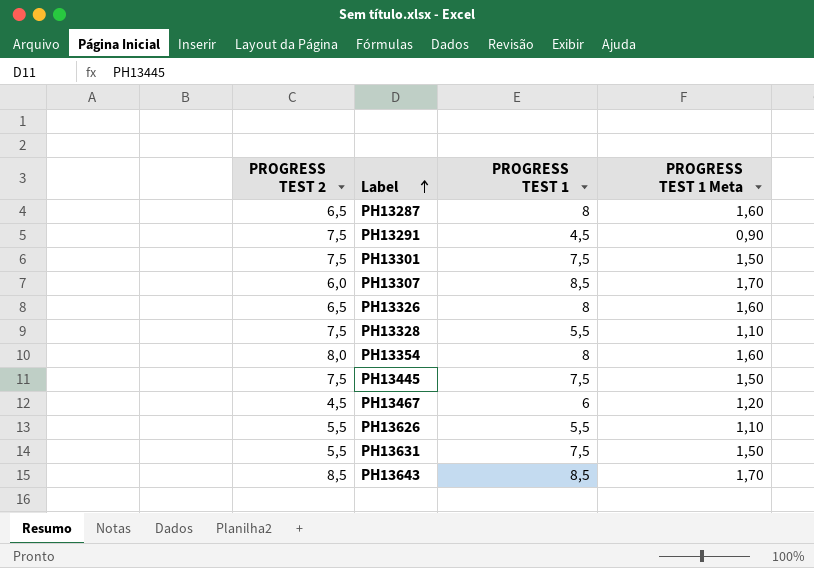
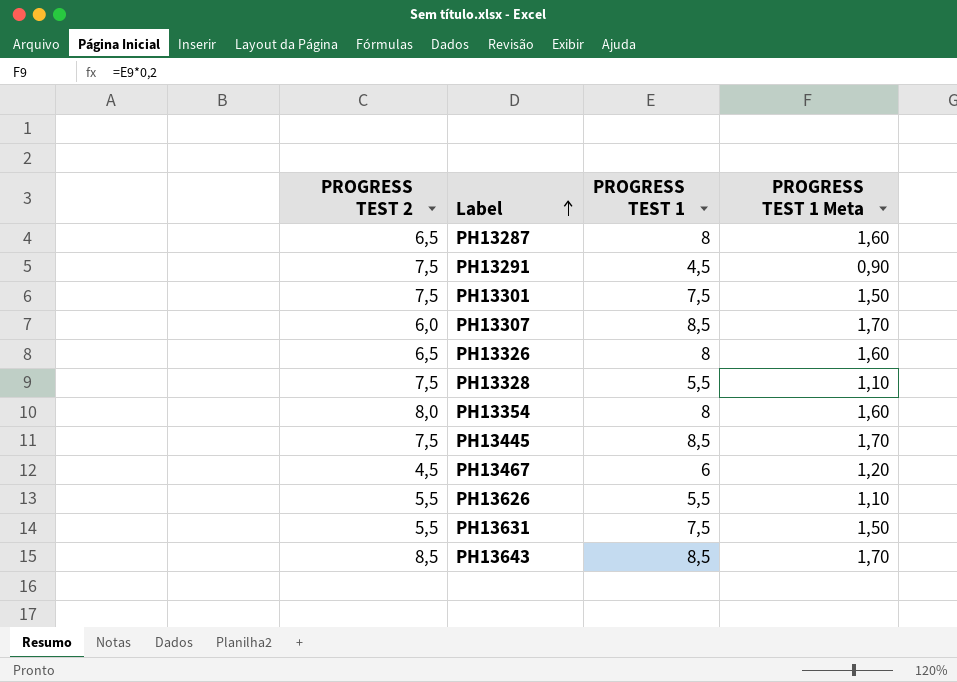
PH13445 | PROGRESS TEST 1: 7,5 -> 8,5
PH13445 | PROGRESS TEST 1 Meta: 1,50 -> 1,70

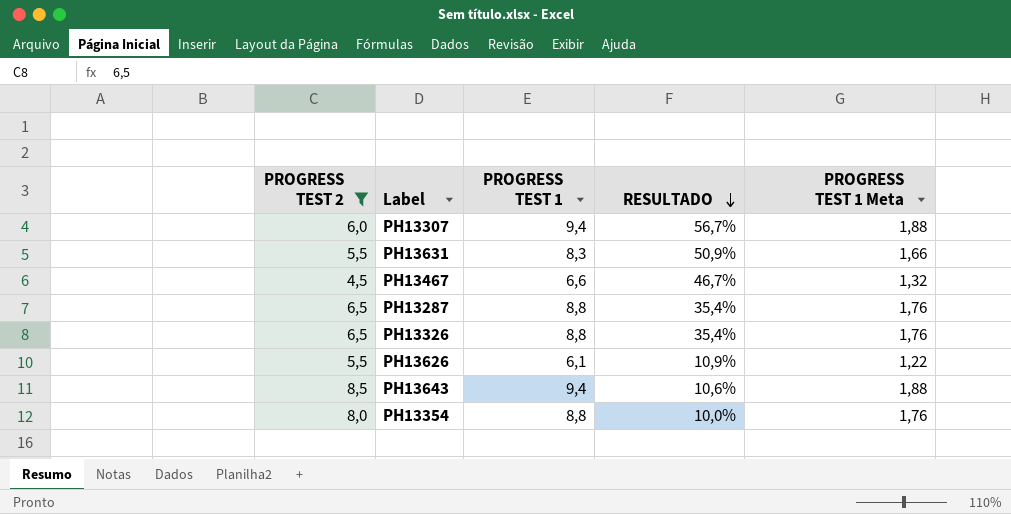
filter: none -> PROGRESS TEST 2 != 7,5
row order: Label ascending -> RESULTADO descending
column RESULTADO | formula: none -> ([PROGRESS TEST 1] - [PROGRESS TEST 2]) / [PROGRESS TEST 2]
PH13307 | PROGRESS TEST 1: 8,5 -> 9,4
PH13307 | PROGRESS TEST 1 Meta: 1,70 -> 1,88
PH13631 | PROGRESS TEST 1: 7,5 -> 8,3
PH13631 | PROGRESS TEST 1 Meta: 1,50 -> 1,66
PH13467 | PROGRESS TEST 1: 6 -> 6,6
PH13467 | PROGRESS TEST 1 Meta: 1,20 -> 1,32
PH13287 | PROGRESS TEST 1: 8 -> 8,8
PH13287 | PROGRESS TEST 1 Meta: 1,60 -> 1,76
PH13326 | PROGRESS TEST 1: 8 -> 8,8
PH13326 | PROGRESS TEST 1 Meta: 1,60 -> 1,76
PH13626 | PROGRESS TEST 1: 5,5 -> 6,1
PH13626 | PROGRESS TEST 1 Meta: 1,10 -> 1,22
PH13643 | PROGRESS TEST 1: 8,5 -> 9,4
PH13643 | PROGRESS TEST 1 Meta: 1,70 -> 1,88
PH13354 | PROGRESS TEST 1: 8 -> 8,8
PH13354 | PROGRESS TEST 1 Meta: 1,60 -> 1,76

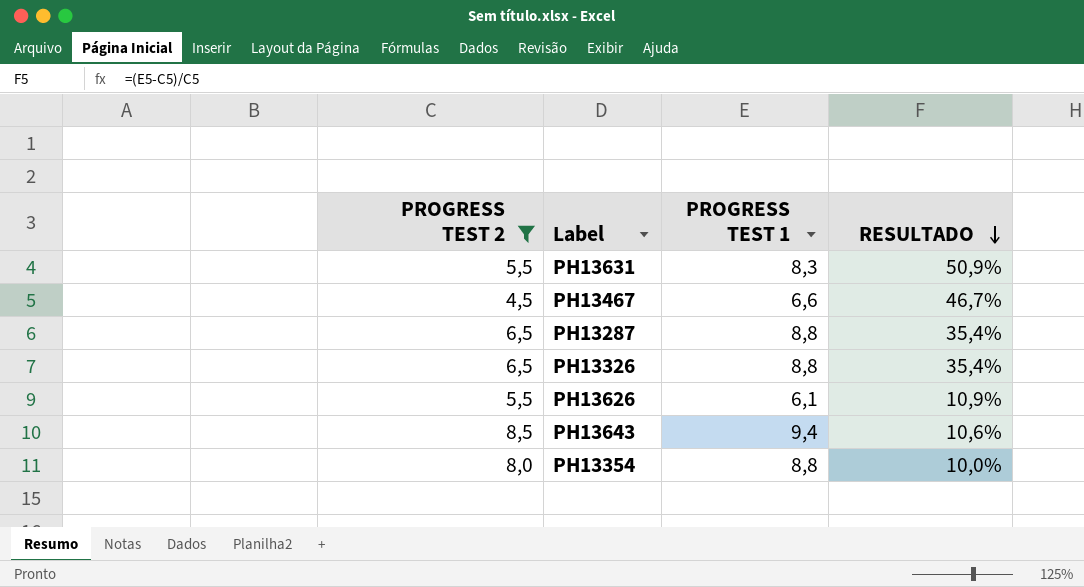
column PROGRESS TEST 1 Meta | formula: [PROGRESS TEST 1] * 0,2 -> none
row PH13307: 6,0 | 9,4 | 56,7% | 1,88 -> none

